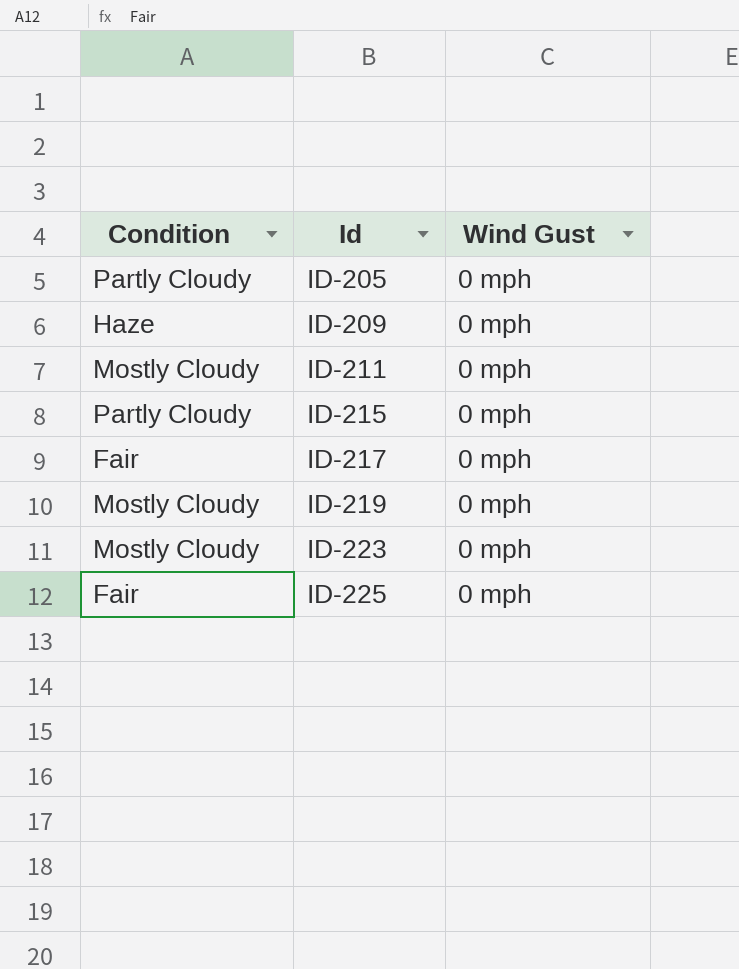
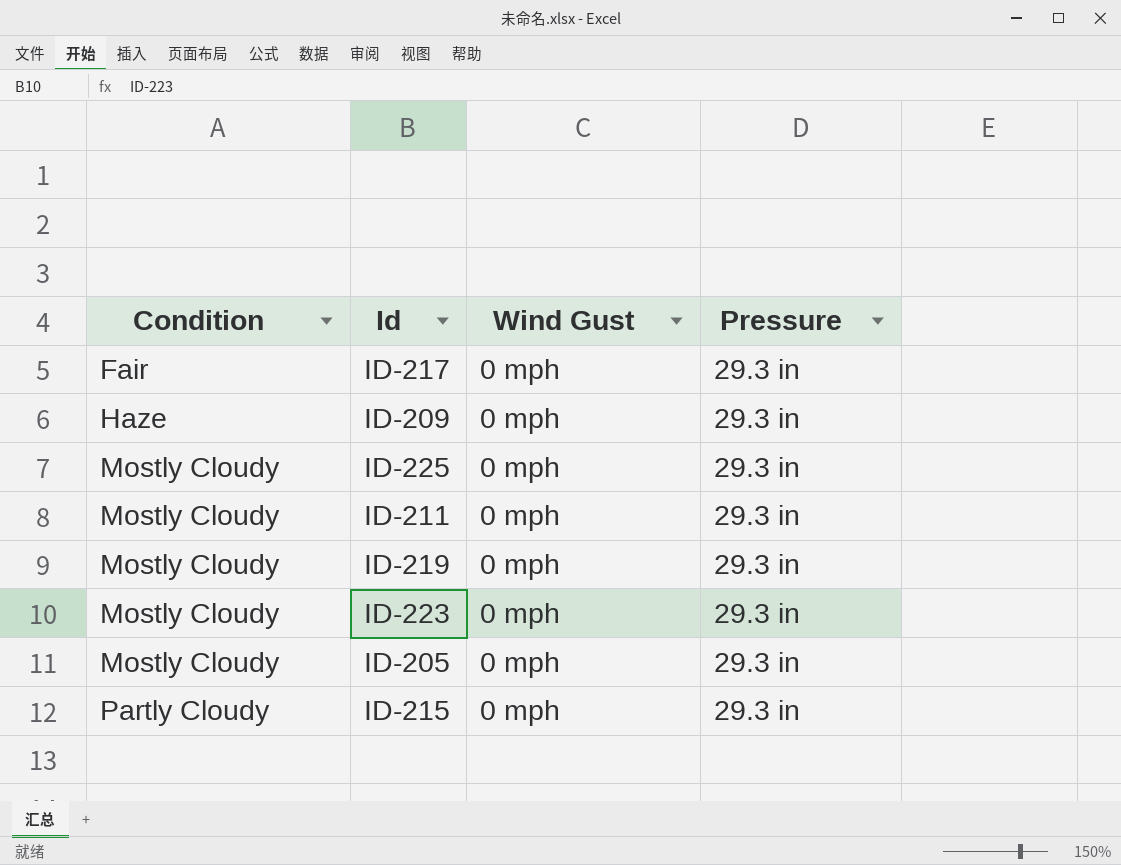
row order: Id ascending -> Condition ascending
column Pressure | position: none -> 4
ID-225 | Condition: Fair -> Mostly Cloudy
ID-205 | Condition: Partly Cloudy -> Mostly Cloudy

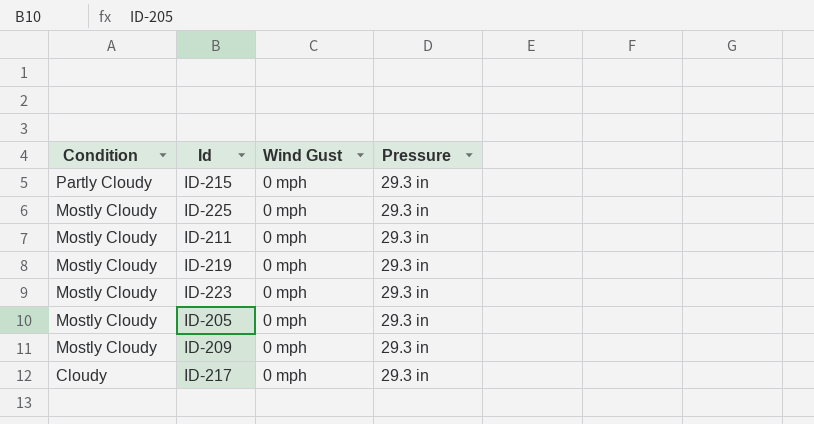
row order: Condition ascending -> Condition descending
ID-209 | Condition: Haze -> Mostly Cloudy
ID-217 | Condition: Fair -> Cloudy

